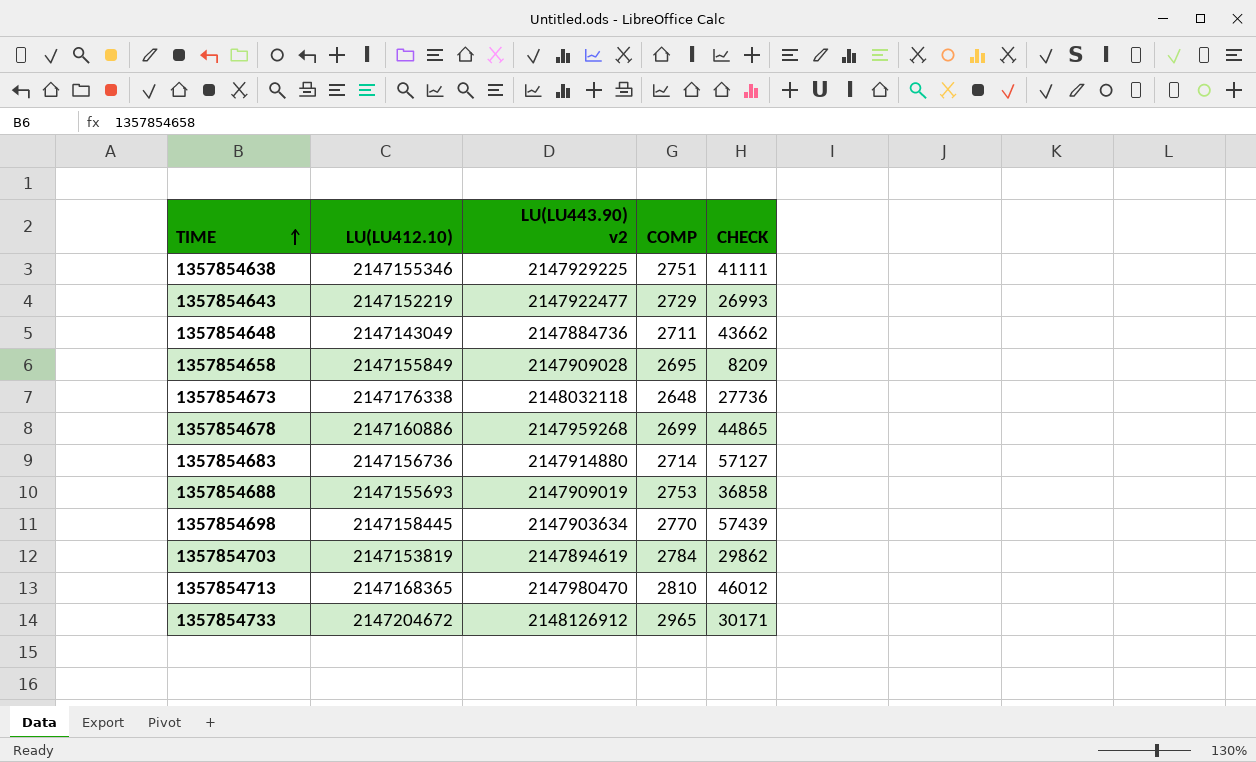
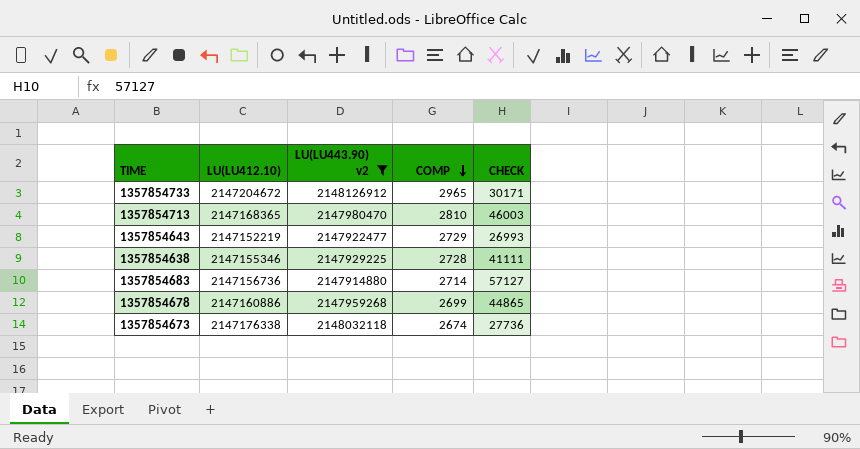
filter: none -> LU(LU443.90) v2 >= 2147914880
row order: TIME ascending -> COMP descending
1357854713 | CHECK: 46012 -> 46003
1357854638 | COMP: 2751 -> 2728
1357854673 | COMP: 2648 -> 2674

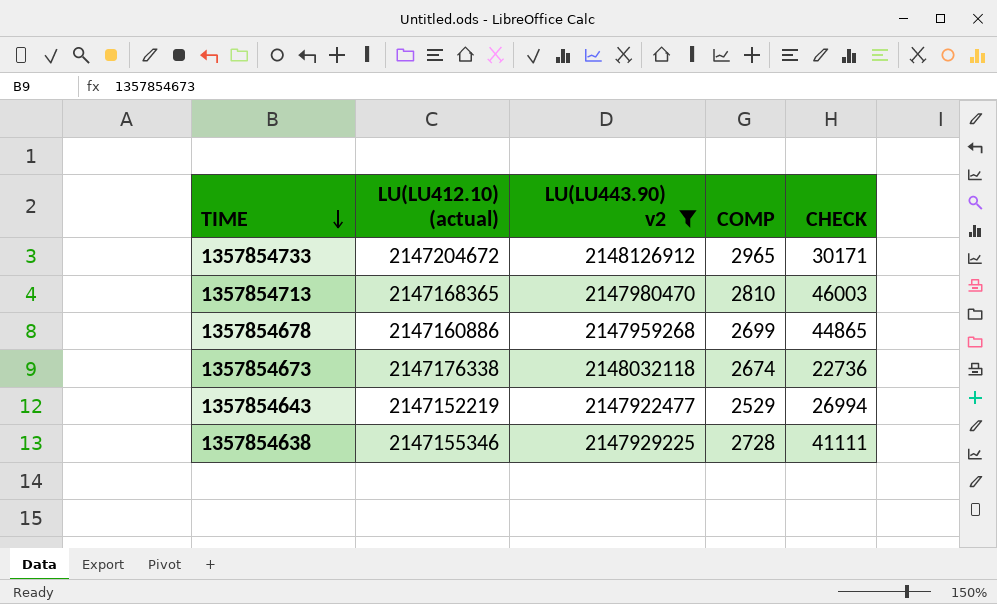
row order: COMP descending -> TIME descending
column name: LU(LU412.10) -> LU(LU412.10) (actual)
row 1357854683: 2147156736 | 2147914880 | 2714 | 57127 -> none
1357854673 | CHECK: 27736 -> 22736
1357854643 | COMP: 2729 -> 2529
1357854643 | CHECK: 26993 -> 26994

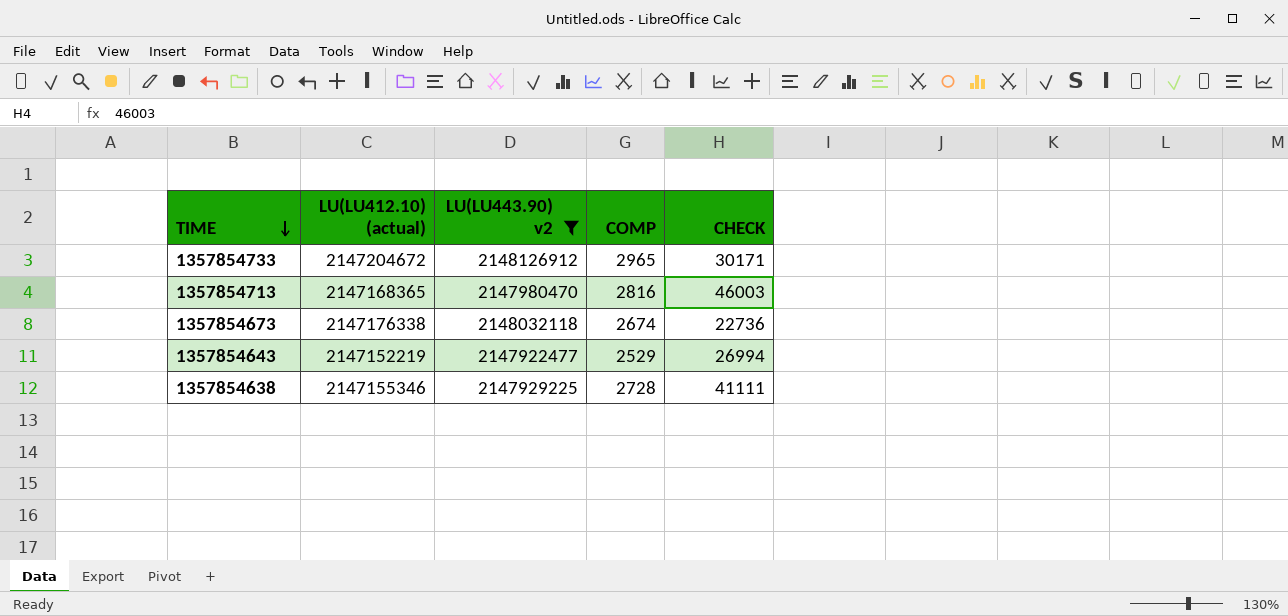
row 1357854678: 2147160886 | 2147959268 | 2699 | 44865 -> none
1357854713 | COMP: 2810 -> 2816

